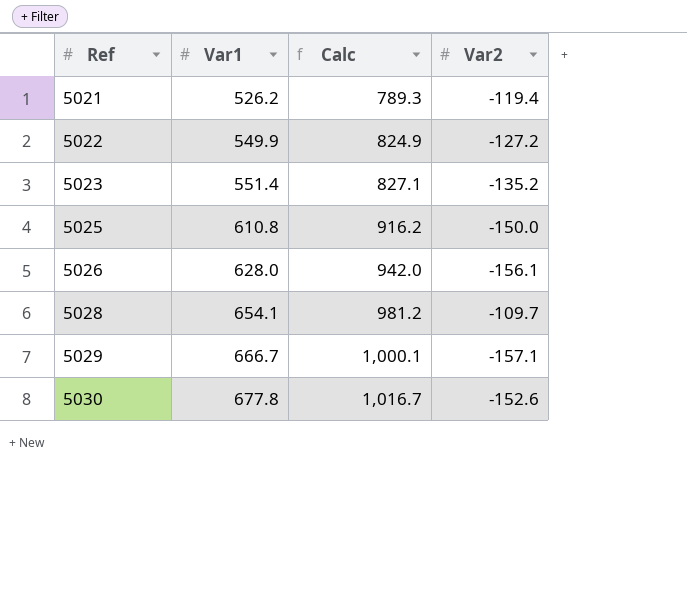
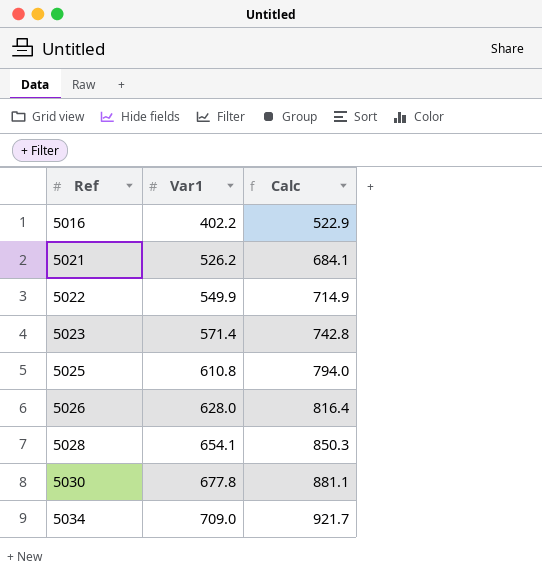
column Var2 | position: 4 -> none
column Calc | formula: [Var1] * 1.5 -> [Var1] * 1.3
row 5029: 666.7 | 1,000.1 | -157.1 -> none
row 5016: none -> 402.2 | 522.9
5023 | Var1: 551.4 -> 571.4
row 5034: none -> 709.0 | 921.7

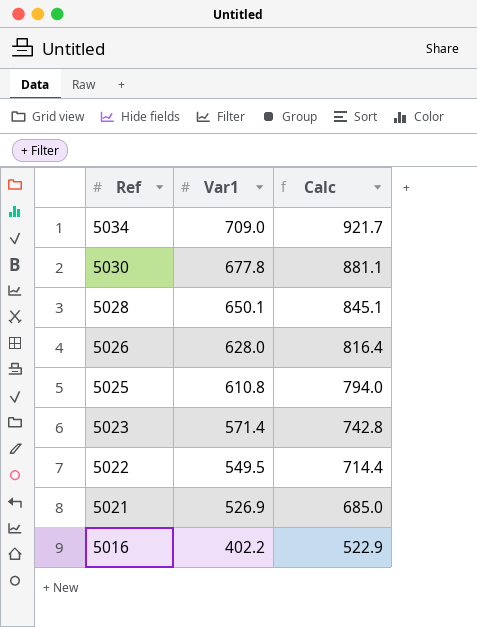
row order: Ref ascending -> Ref descending
5028 | Var1: 654.1 -> 650.1
5028 | Calc: 850.3 -> 845.1
5022 | Var1: 549.9 -> 549.5
5022 | Calc: 714.9 -> 714.4
5021 | Var1: 526.2 -> 526.9
5021 | Calc: 684.1 -> 685.0

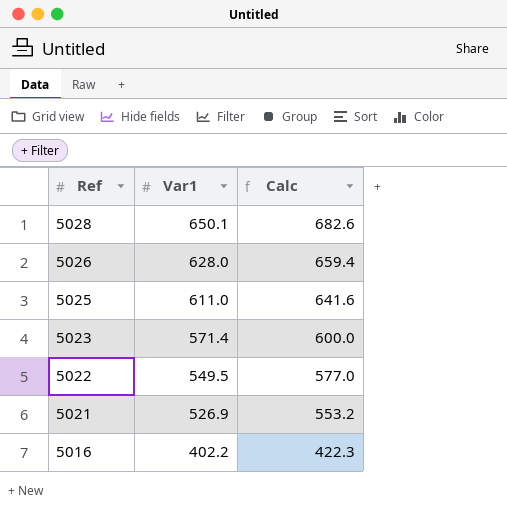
column Calc | formula: [Var1] * 1.3 -> [Var1] * 1.05
row 5034: 709.0 | 921.7 -> none
row 5030: 677.8 | 881.1 -> none
5025 | Var1: 610.8 -> 611.0

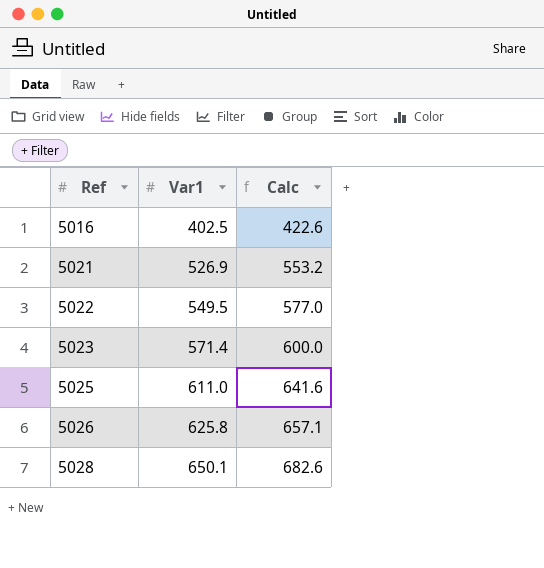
row order: Ref descending -> Ref ascending
5016 | Var1: 402.2 -> 402.5
5016 | Calc: 422.3 -> 422.6
5026 | Var1: 628.0 -> 625.8
5026 | Calc: 659.4 -> 657.1

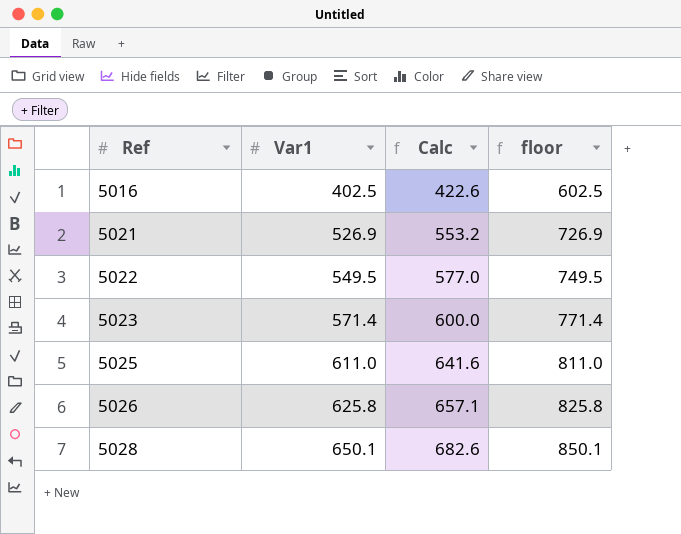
column floor | formula: none -> [Var1] + 200

